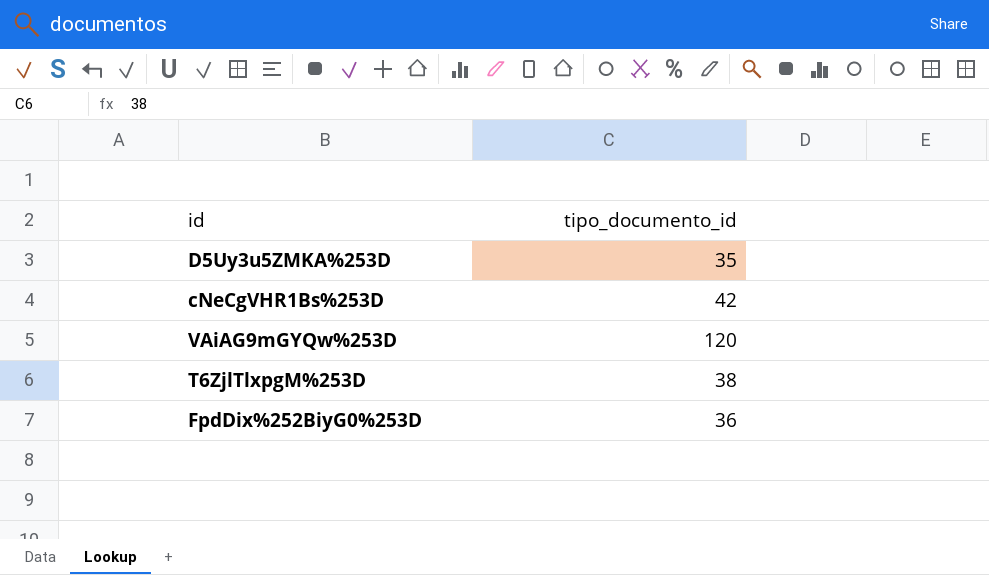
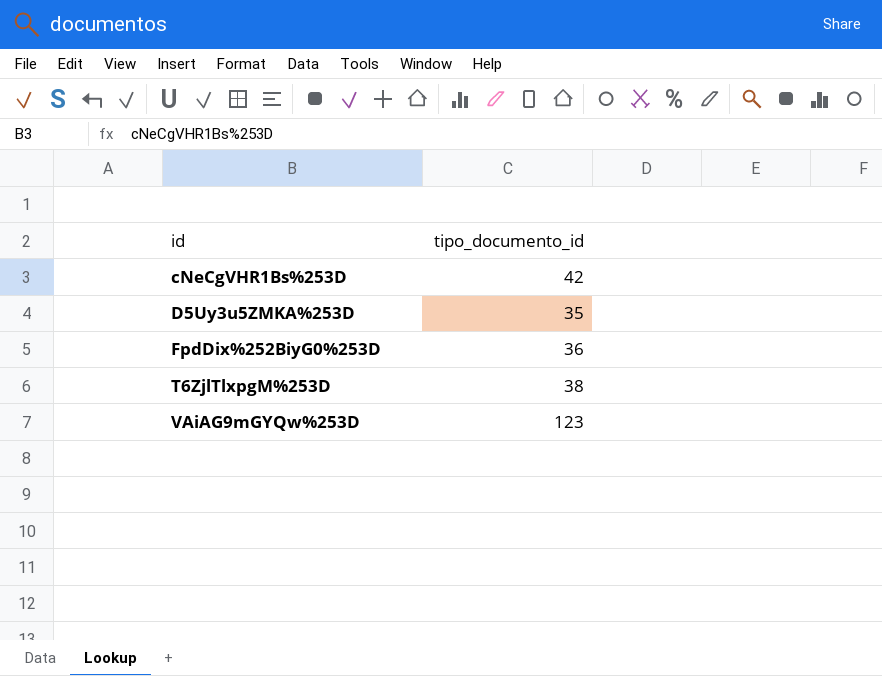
row order: none -> id ascending
VAiAG9mGYQw%253D | tipo_documento_id: 120 -> 123

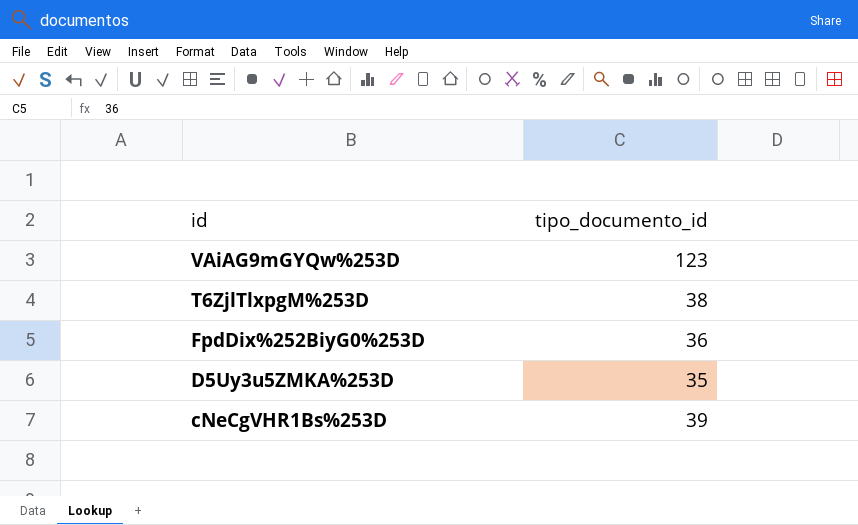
row order: id ascending -> id descending
cNeCgVHR1Bs%253D | tipo_documento_id: 42 -> 39

